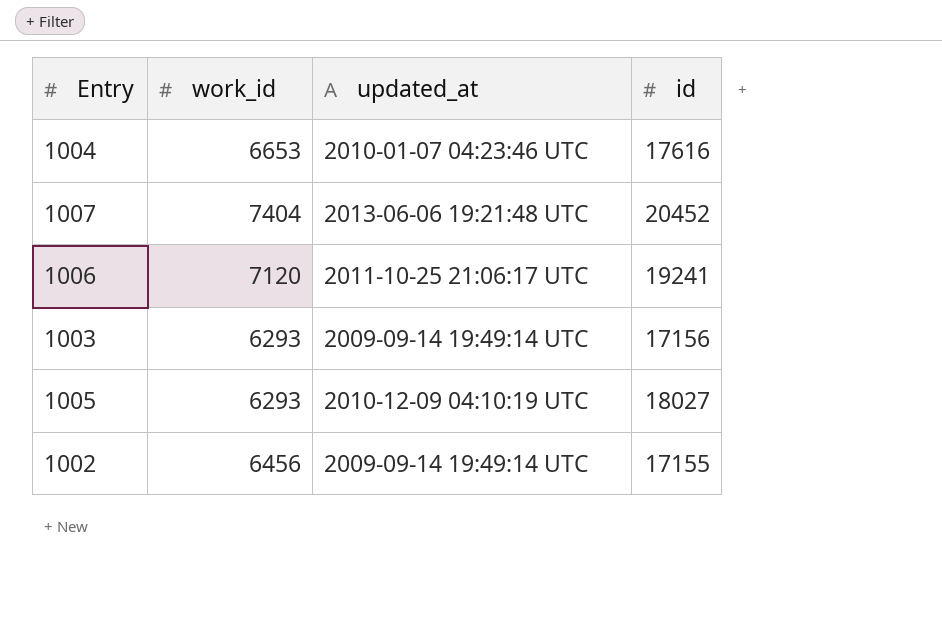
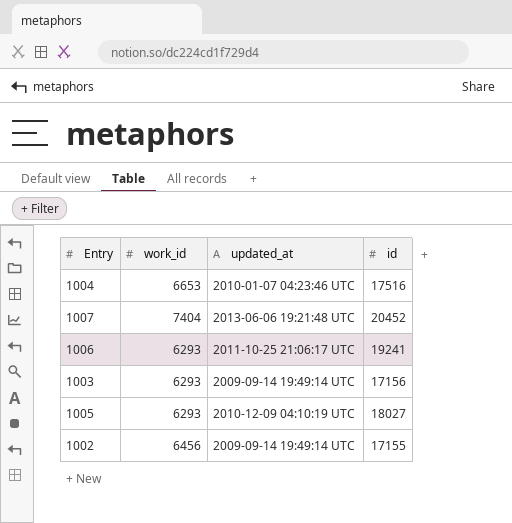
1004 | id: 17616 -> 17516
1006 | work_id: 7120 -> 6293

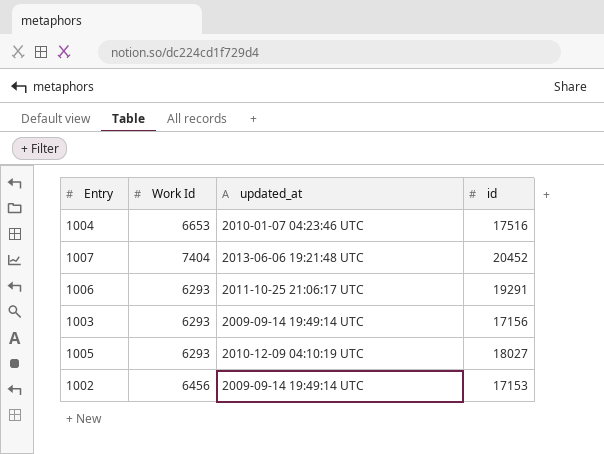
column name: work_id -> Work Id
1006 | id: 19241 -> 19291
1002 | id: 17155 -> 17153

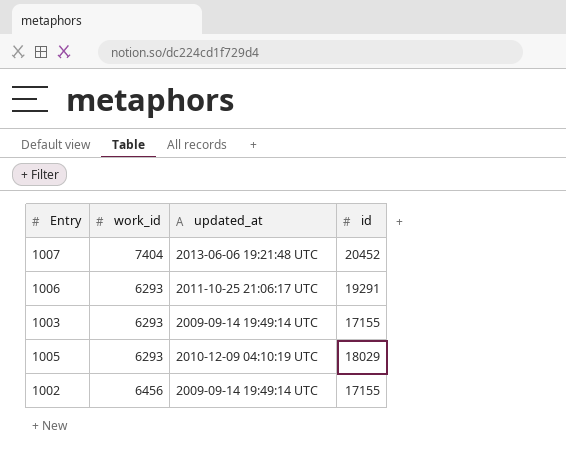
column name: Work Id -> work_id
row 1004: 6653 | 2010-01-07 04:23:46 UTC | 17516 -> none
1003 | id: 17156 -> 17155
1005 | id: 18027 -> 18029
1002 | id: 17153 -> 17155

